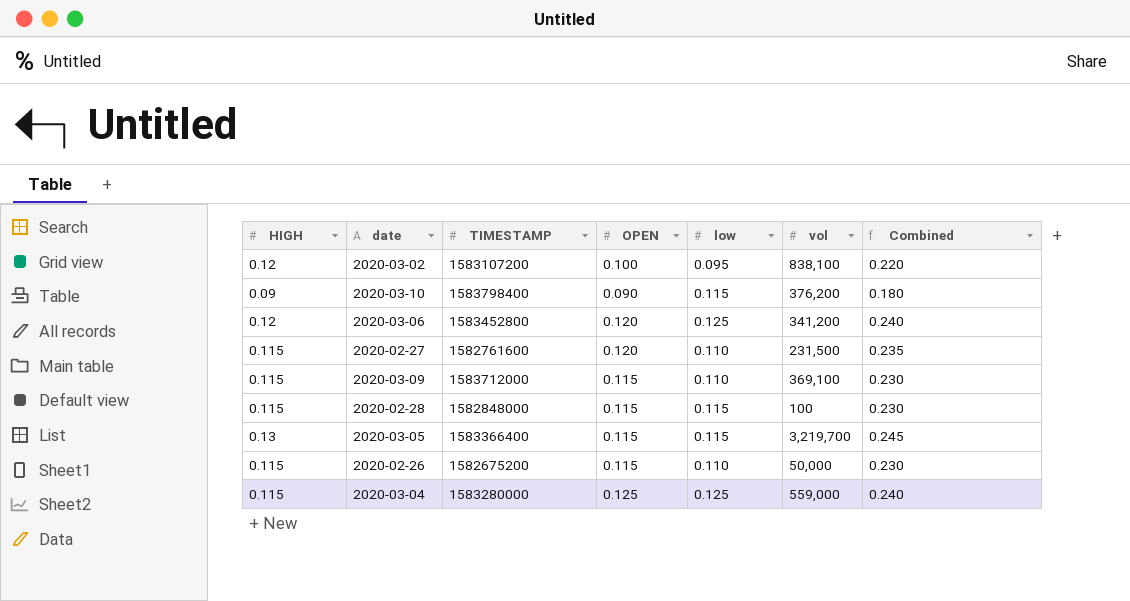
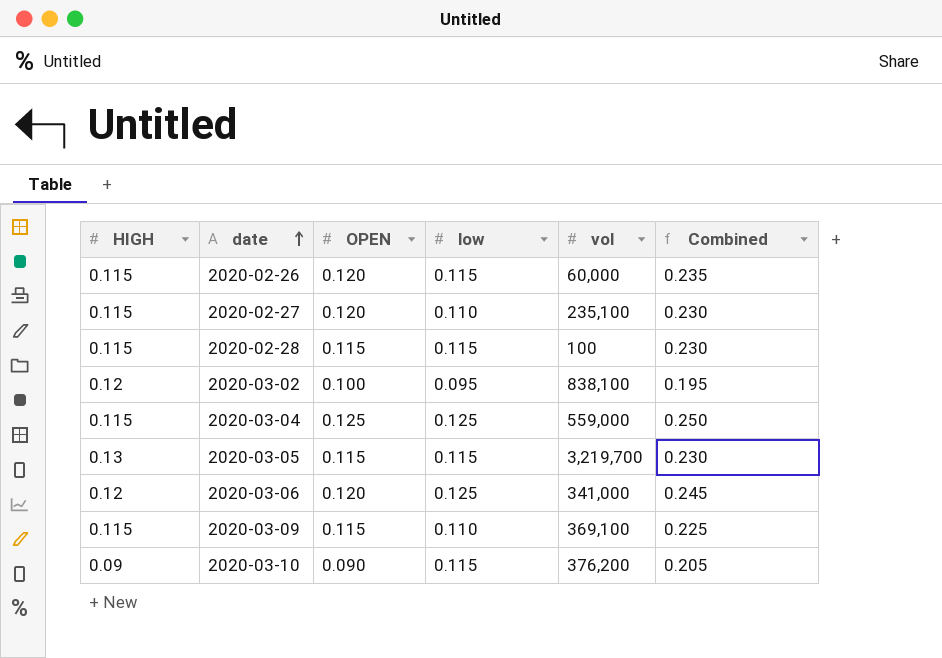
row order: none -> date ascending
column TIMESTAMP | position: 3 -> none
column Combined | formula: [HIGH] + [OPEN] -> [OPEN] + [low]
2020-02-26 | OPEN: 0.115 -> 0.120
2020-02-26 | low: 0.110 -> 0.115
2020-02-26 | vol: 50,000 -> 60,000
2020-02-27 | vol: 231,500 -> 235,100
2020-03-06 | vol: 341,200 -> 341,000

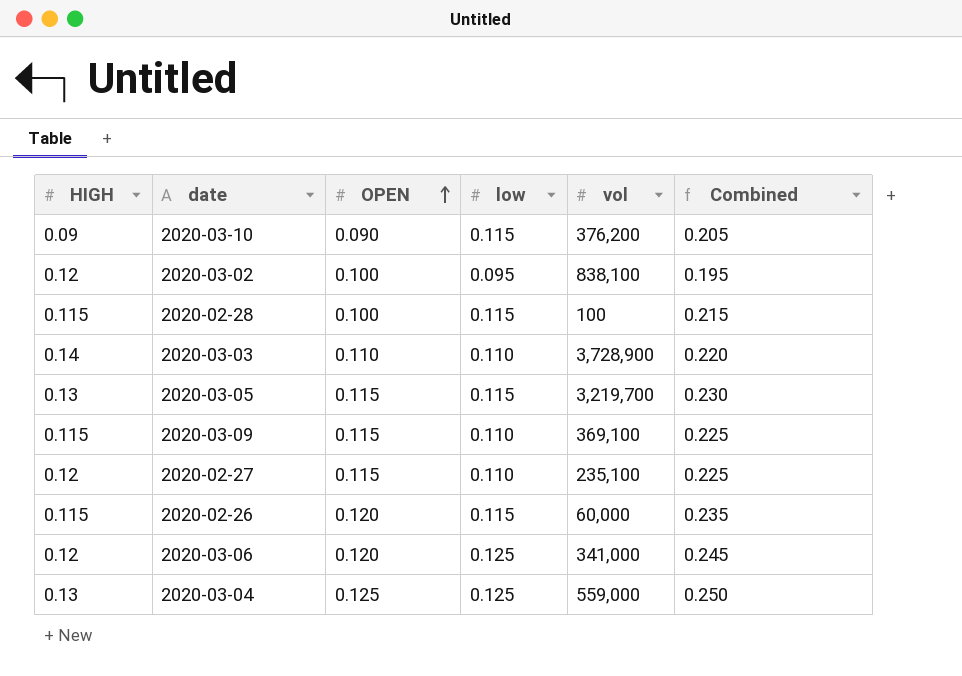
row order: date ascending -> OPEN ascending
2020-02-28 | OPEN: 0.115 -> 0.100
2020-02-28 | Combined: 0.230 -> 0.215
row 2020-03-03: none -> 0.14 | 0.110 | 0.110 | 3,728,900 | 0.220
2020-02-27 | HIGH: 0.115 -> 0.12
2020-02-27 | OPEN: 0.120 -> 0.115
2020-02-27 | Combined: 0.230 -> 0.225
2020-03-04 | HIGH: 0.115 -> 0.13

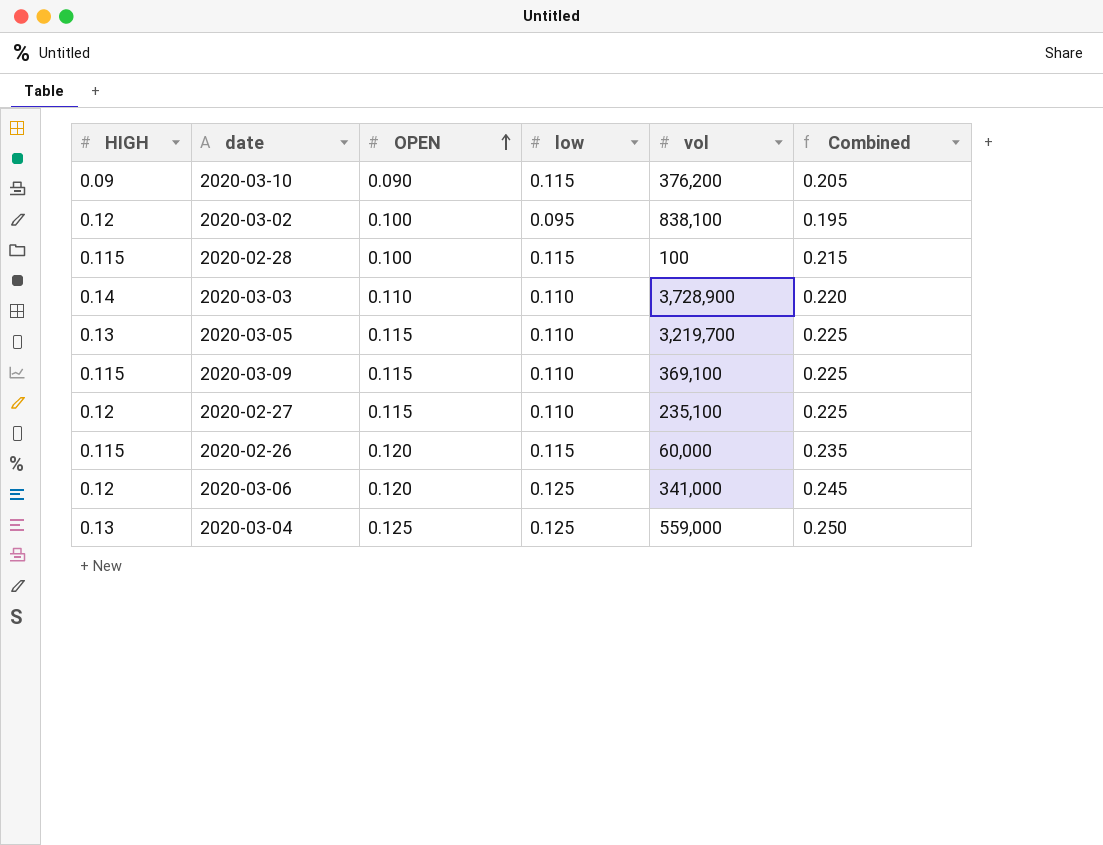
2020-03-05 | low: 0.115 -> 0.110
2020-03-05 | Combined: 0.230 -> 0.225

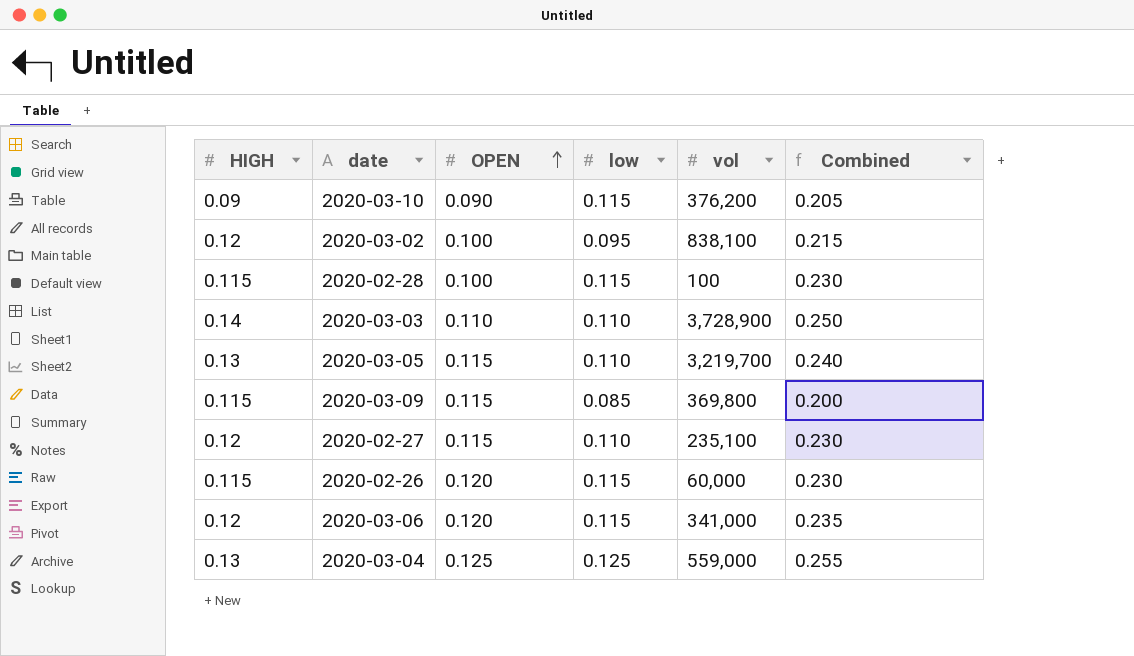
column Combined | formula: [OPEN] + [low] -> [HIGH] + [low]
2020-03-09 | low: 0.110 -> 0.085
2020-03-09 | vol: 369,100 -> 369,800
2020-03-06 | low: 0.125 -> 0.115

